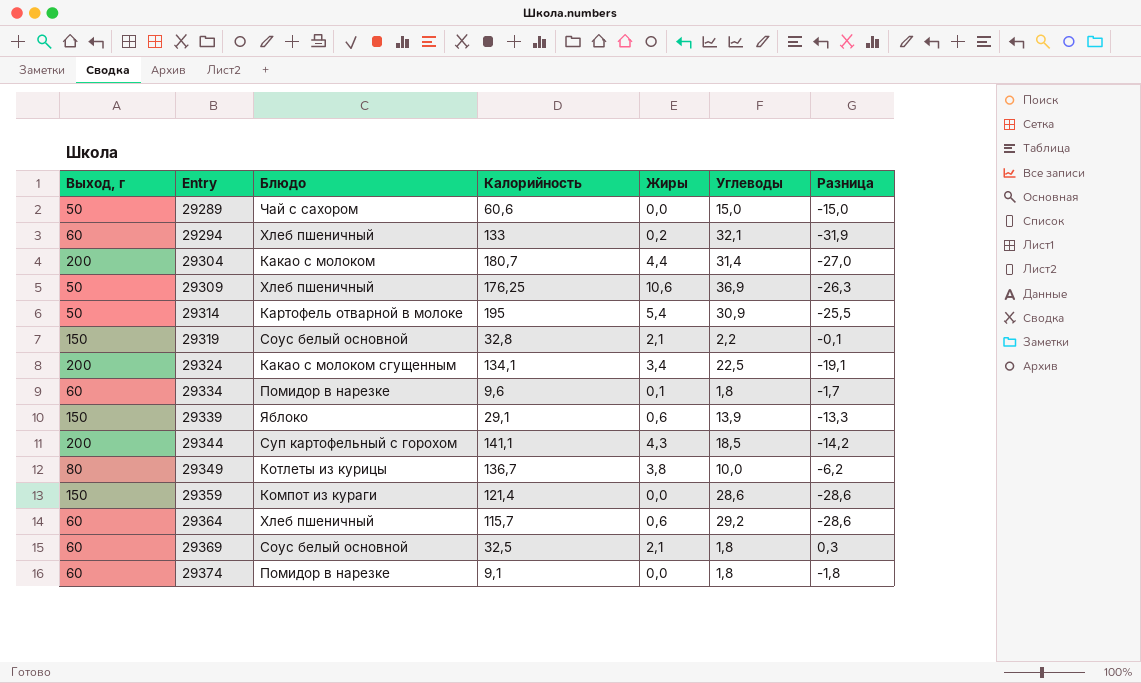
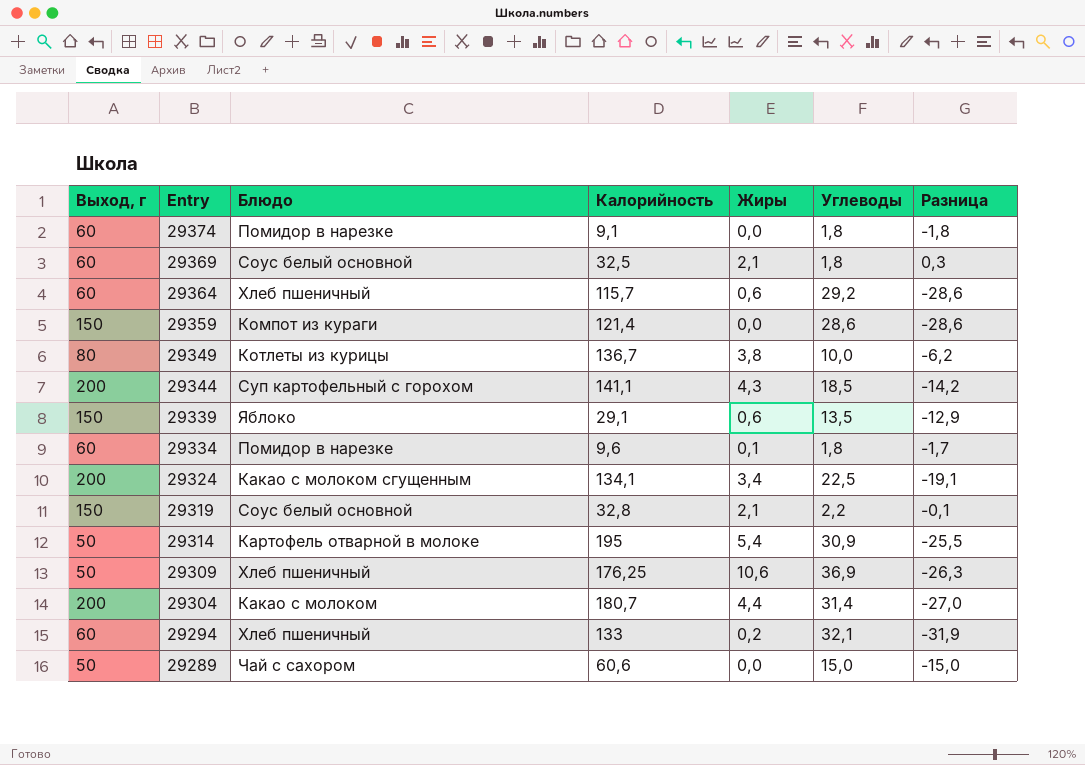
row order: Entry ascending -> Entry descending
29339 | Углеводы: 13,9 -> 13,5
29339 | Разница: -13,3 -> -12,9

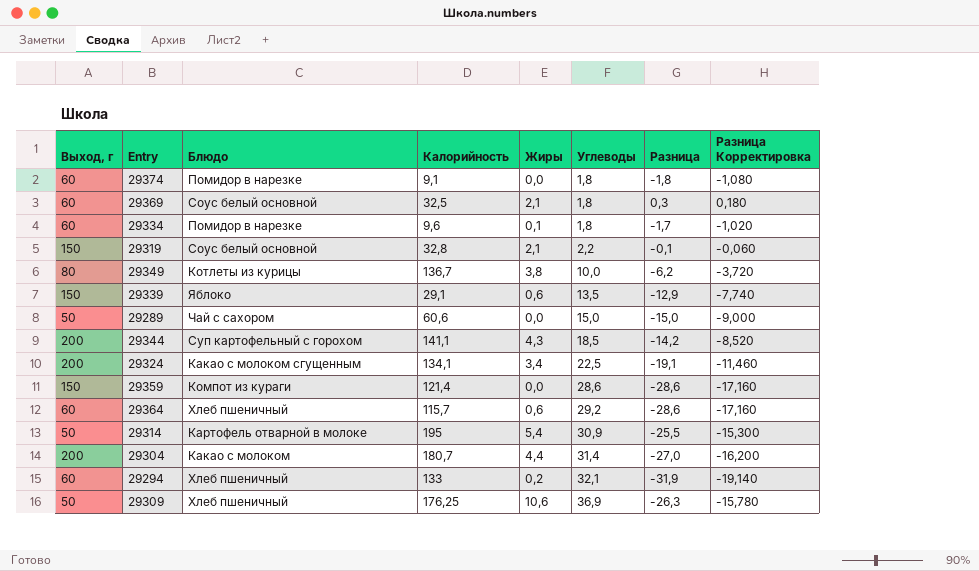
row order: Entry descending -> Углеводы ascending
column Разница Корректировка | formula: none -> [Разница] * 0,6

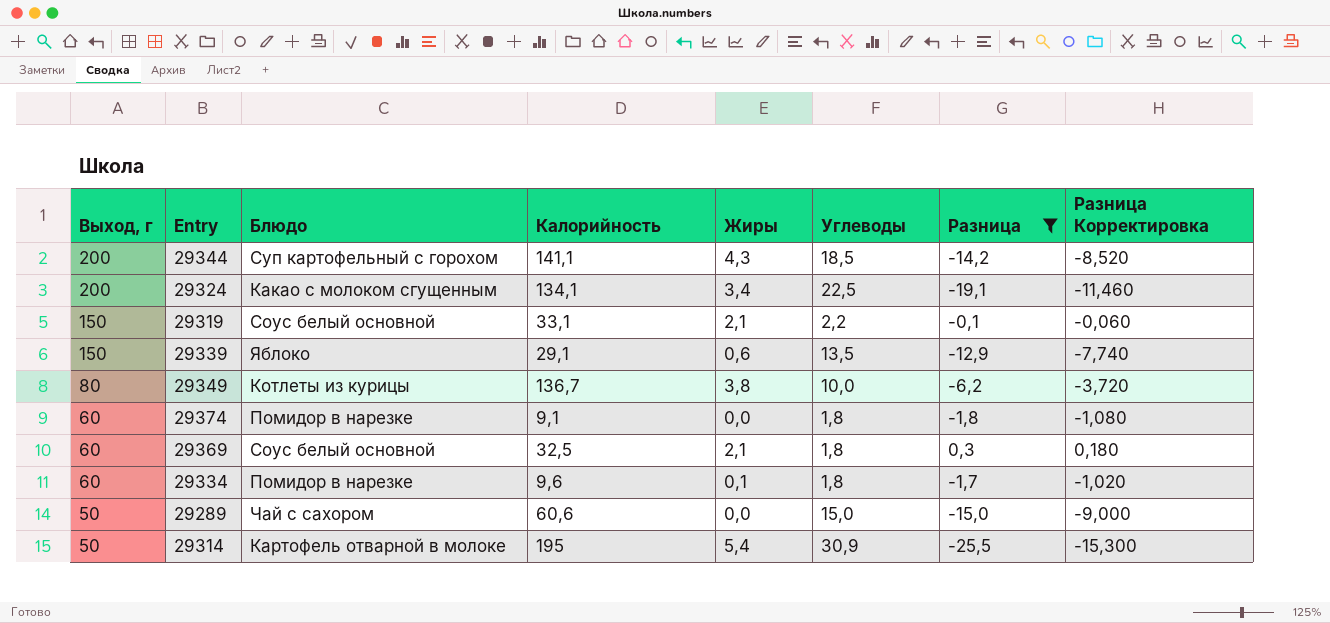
filter: none -> Разница >= -25,5
row order: Углеводы ascending -> Выход, г descending
29319 | Калорийность: 32,8 -> 33,1

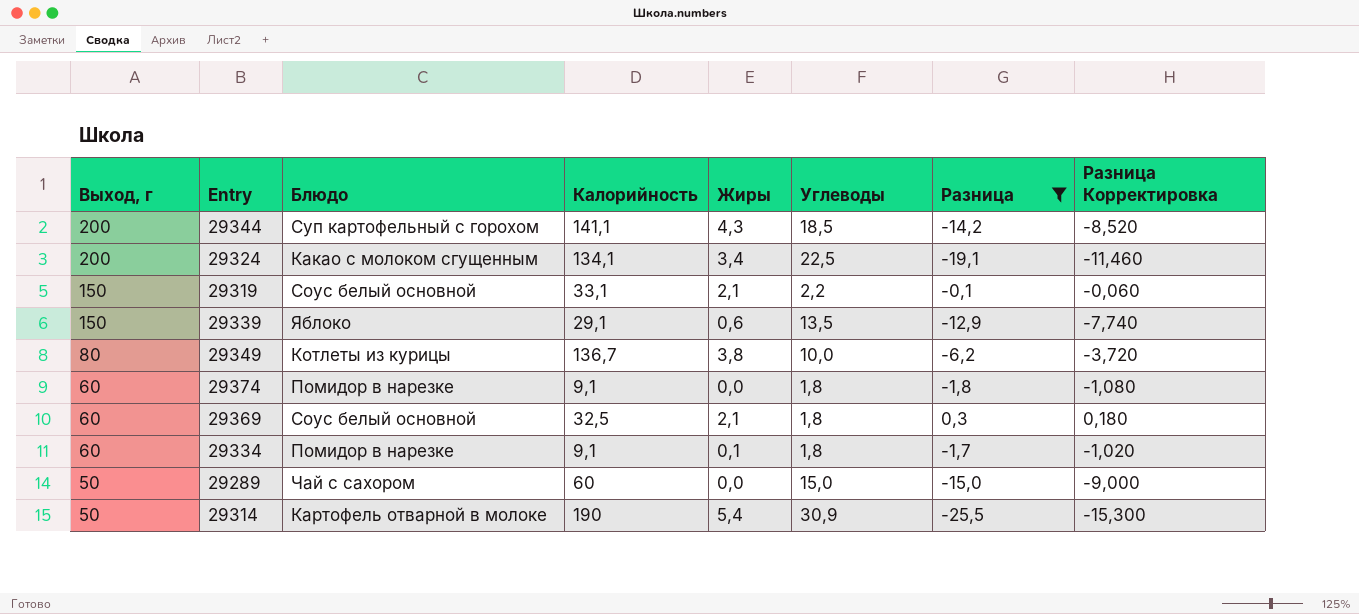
29334 | Калорийность: 9,6 -> 9,1
29289 | Калорийность: 60,6 -> 60
29314 | Калорийность: 195 -> 190

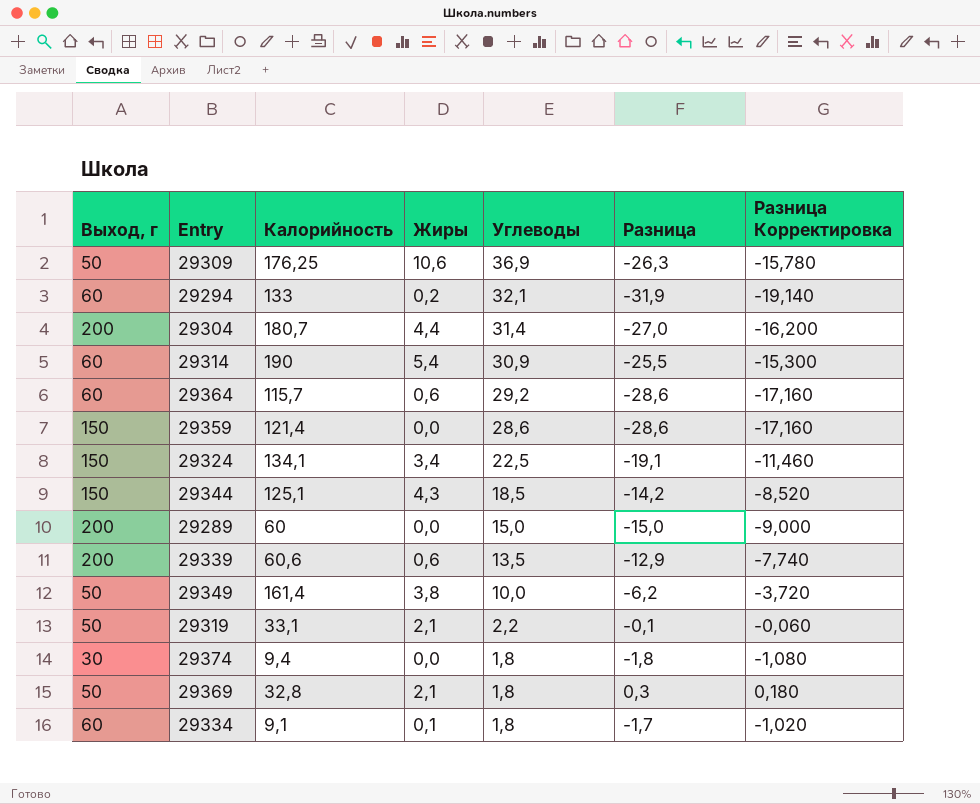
filter: Разница >= -25,5 -> none
row order: Выход, г descending -> Углеводы descending
column Блюдо | position: 3 -> none
29314 | Выход, г: 50 -> 60
29324 | Выход, г: 200 -> 150
29344 | Выход, г: 200 -> 150
29344 | Калорийность: 141,1 -> 125,1
29289 | Выход, г: 50 -> 200
29339 | Выход, г: 150 -> 200
29339 | Калорийность: 29,1 -> 60,6
29349 | Выход, г: 80 -> 50
29349 | Калорийность: 136,7 -> 161,4
29319 | Выход, г: 150 -> 50
29374 | Выход, г: 60 -> 30
29374 | Калорийность: 9,1 -> 9,4
29369 | Выход, г: 60 -> 50
29369 | Калорийность: 32,5 -> 32,8

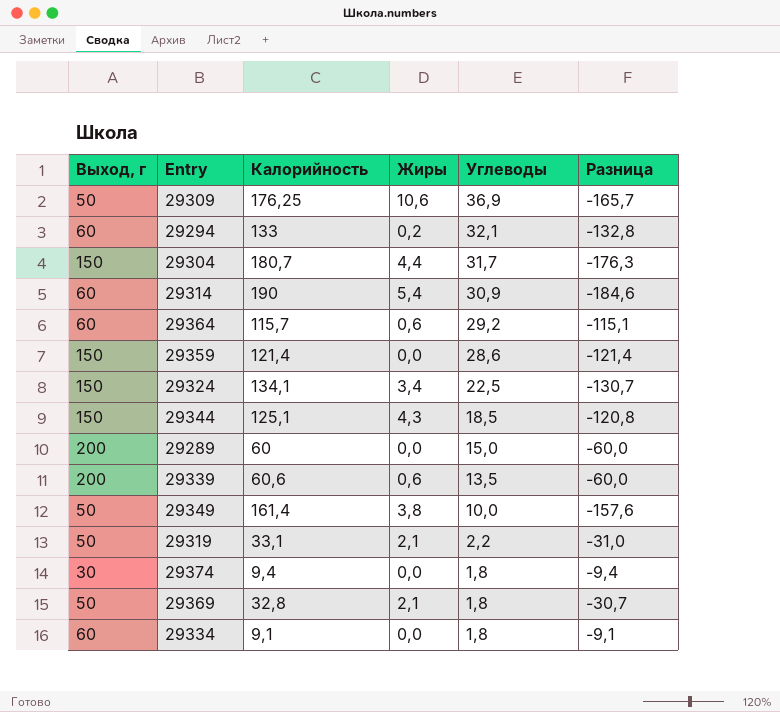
column Разница Корректировка | formula: [Разница] * 0,6 -> none
column Разница | formula: [Жиры] - [Углеводы] -> [Жиры] - [Калорийность]
29304 | Выход, г: 200 -> 150
29304 | Углеводы: 31,4 -> 31,7
29334 | Жиры: 0,1 -> 0,0

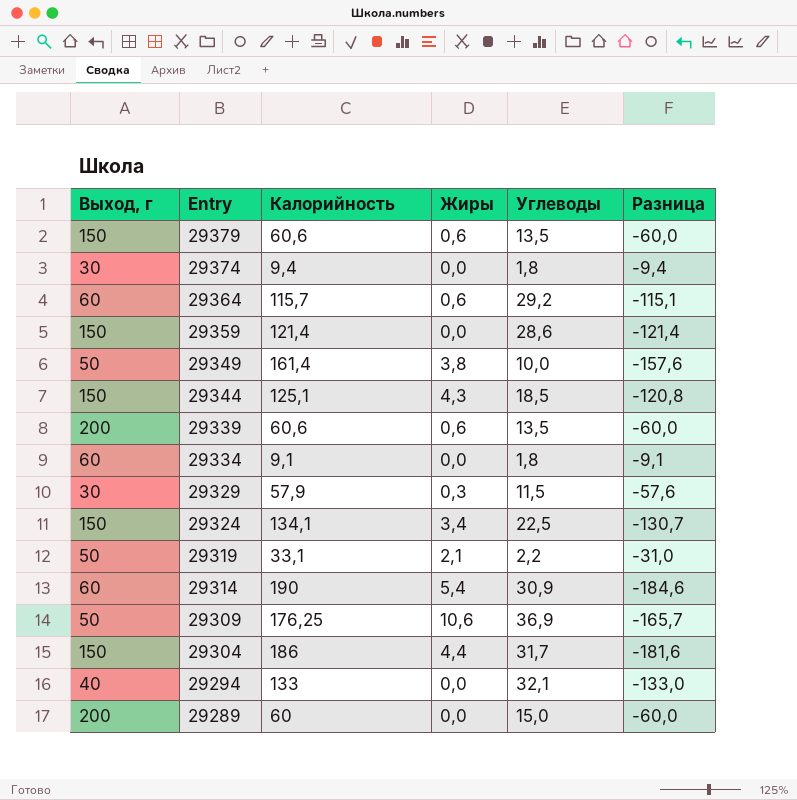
row order: Углеводы descending -> Entry descending
row 29369: 50 | 32,8 | 2,1 | 1,8 | -30,7 -> none
row 29379: none -> 150 | 60,6 | 0,6 | 13,5 | -60,0
row 29329: none -> 30 | 57,9 | 0,3 | 11,5 | -57,6
29304 | Калорийность: 180,7 -> 186
29304 | Разница: -176,3 -> -181,6
29294 | Выход, г: 60 -> 40
29294 | Жиры: 0,2 -> 0,0
29294 | Разница: -132,8 -> -133,0

